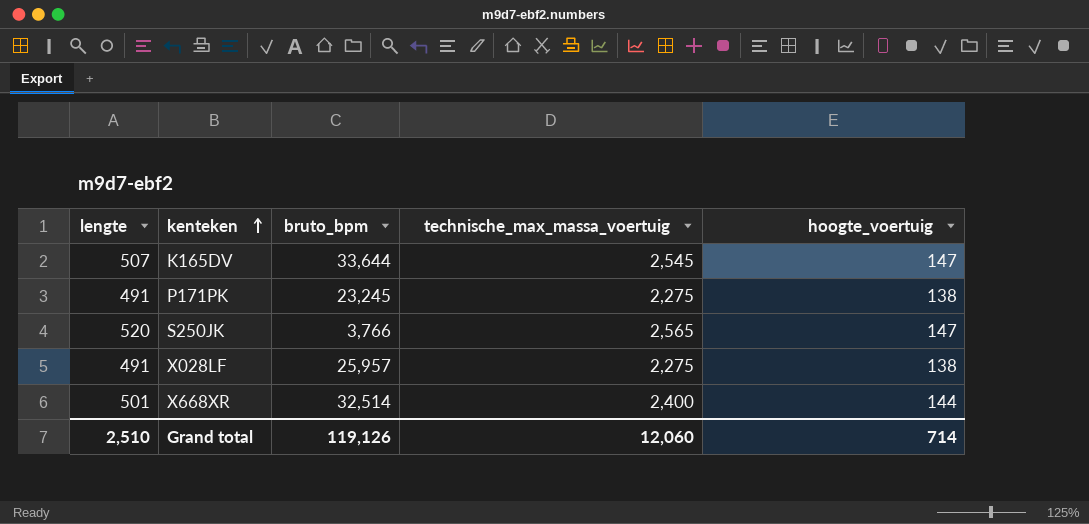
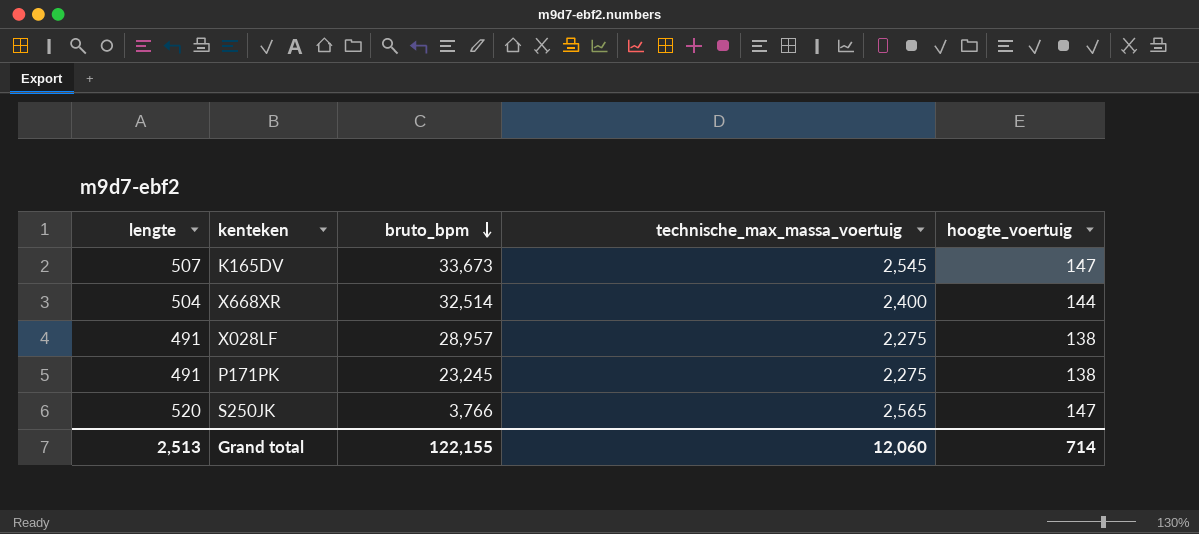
row order: kenteken ascending -> bruto_bpm descending
K165DV | bruto_bpm: 33,644 -> 33,673
X668XR | lengte: 501 -> 504
X028LF | bruto_bpm: 25,957 -> 28,957
Grand total | lengte: 2,510 -> 2,513
Grand total | bruto_bpm: 119,126 -> 122,155

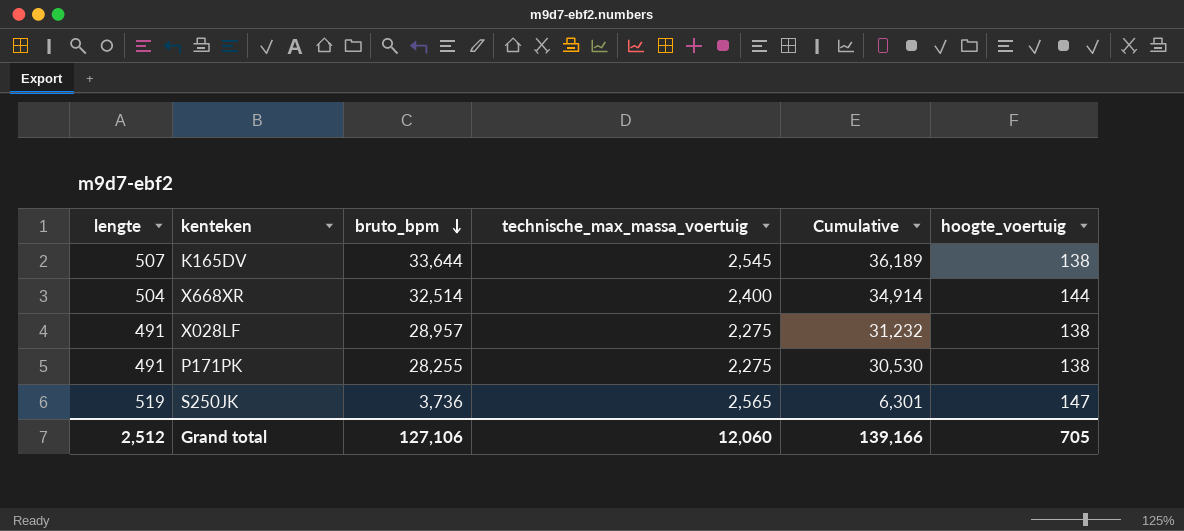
column Cumulative | formula: none -> [bruto_bpm] + [technische_max_massa_voertuig]
K165DV | bruto_bpm: 33,673 -> 33,644
K165DV | hoogte_voertuig: 147 -> 138
P171PK | bruto_bpm: 23,245 -> 28,255
S250JK | lengte: 520 -> 519
S250JK | bruto_bpm: 3,766 -> 3,736
Grand total | lengte: 2,513 -> 2,512
Grand total | bruto_bpm: 122,155 -> 127,106
Grand total | hoogte_voertuig: 714 -> 705

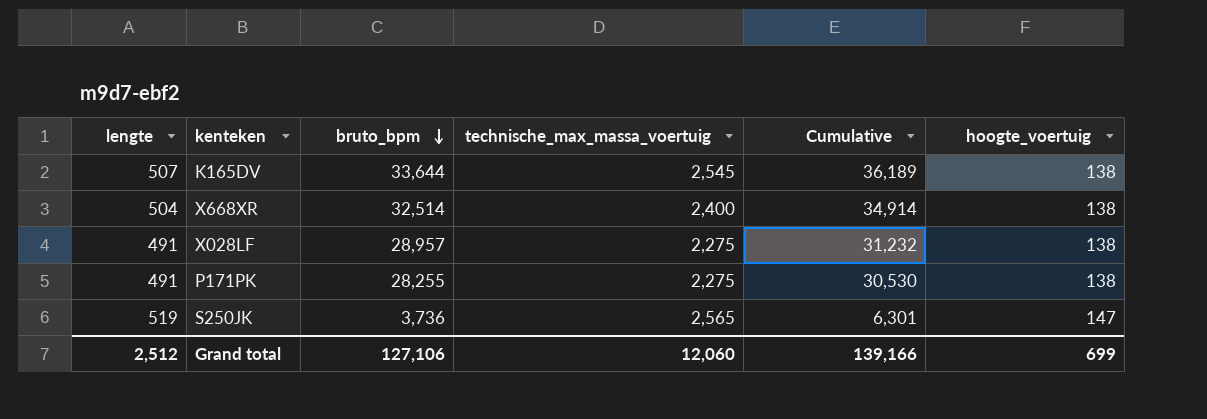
X668XR | hoogte_voertuig: 144 -> 138
Grand total | hoogte_voertuig: 705 -> 699

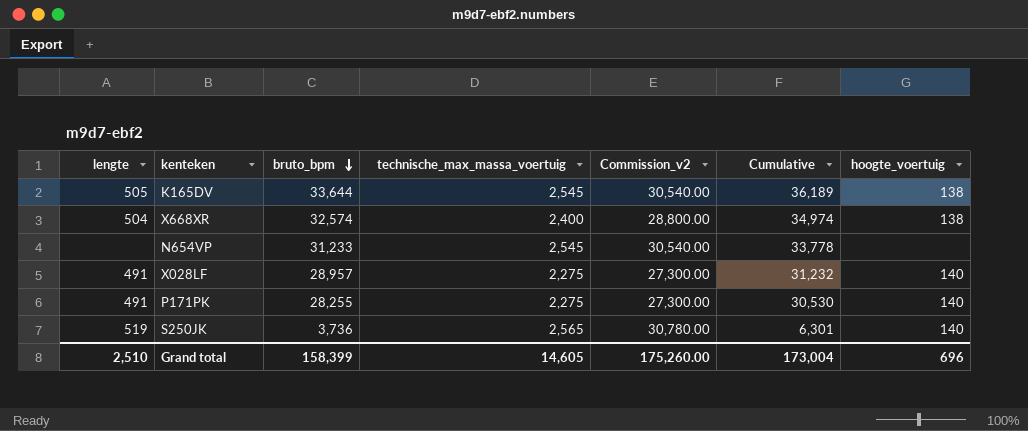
column Commission_v2 | formula: none -> [technische_max_massa_voertuig] * 12
K165DV | lengte: 507 -> 505
X668XR | bruto_bpm: 32,514 -> 32,574
X668XR | Cumulative: 34,914 -> 34,974
row N654VP: none -> none | 31,233 | 2,545 | 30,540.00 | 33,778 | none
X028LF | hoogte_voertuig: 138 -> 140
P171PK | hoogte_voertuig: 138 -> 140
S250JK | hoogte_voertuig: 147 -> 140
Grand total | lengte: 2,512 -> 2,510
Grand total | bruto_bpm: 127,106 -> 158,399
Grand total | technische_max_massa_voertuig: 12,060 -> 14,605
Grand total | Cumulative: 139,166 -> 173,004
Grand total | hoogte_voertuig: 699 -> 696

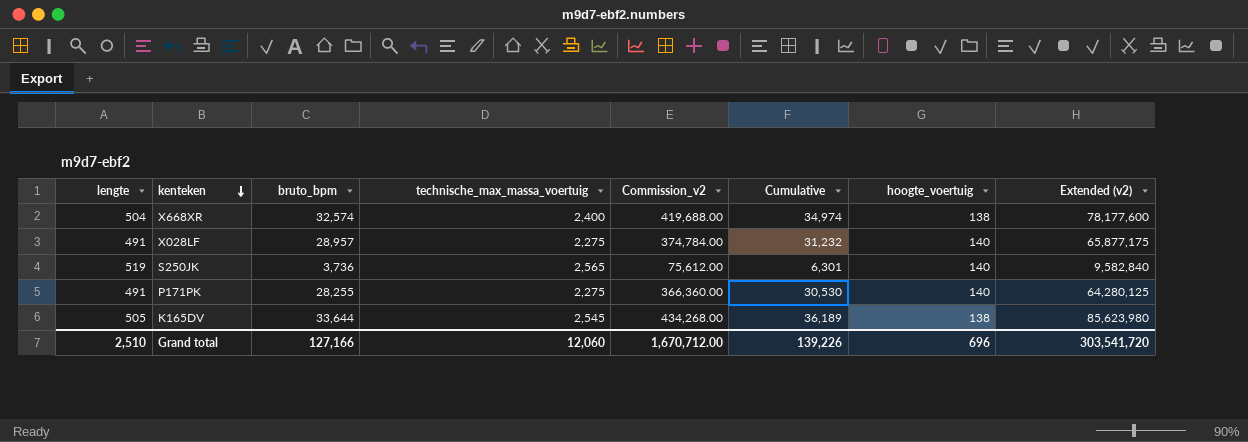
row order: bruto_bpm descending -> kenteken descending
column Commission_v2 | formula: [technische_max_massa_voertuig] * 12 -> [Cumulative] * 12
column Extended (v2) | formula: none -> [bruto_bpm] * [technische_max_massa_voertuig]
row N654VP: none | 31,233 | 2,545 | 30,540.00 | 33,778 | none -> none
Grand total | bruto_bpm: 158,399 -> 127,166
Grand total | technische_max_massa_voertuig: 14,605 -> 12,060
Grand total | Commission_v2: 175,260.00 -> 1,670,712.00
Grand total | Cumulative: 173,004 -> 139,226

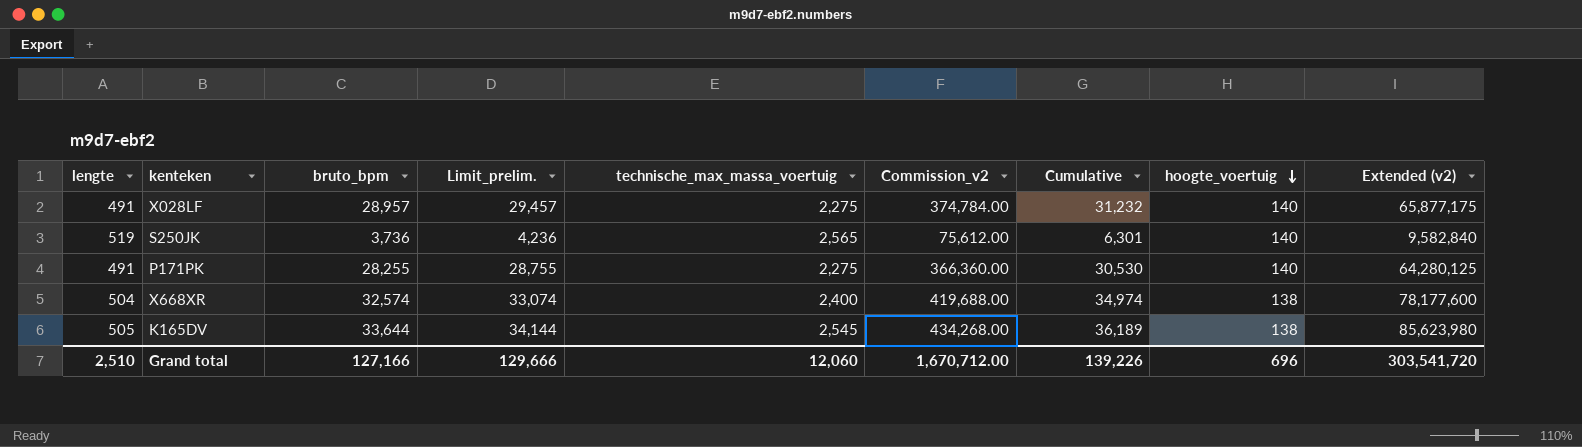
row order: kenteken descending -> hoogte_voertuig descending
column Limit_prelim. | formula: none -> [bruto_bpm] + 500

